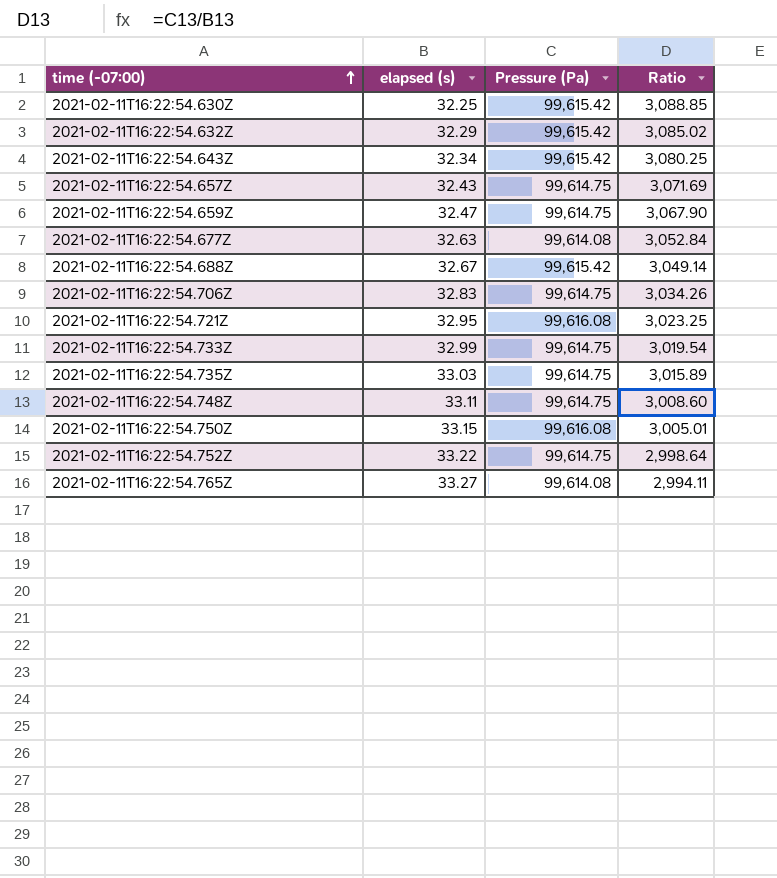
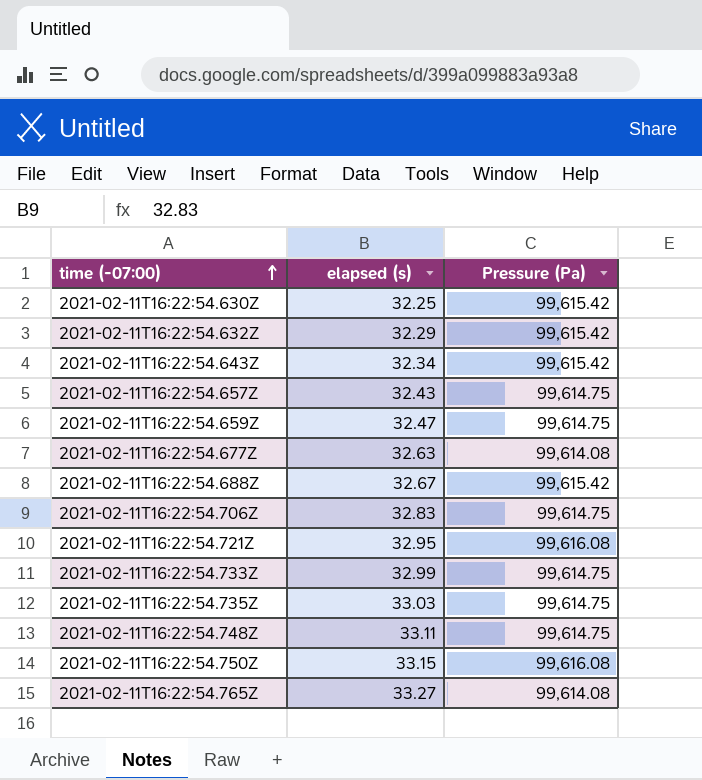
column Ratio | formula: [Pressure (Pa)] / [elapsed (s)] -> none
row 2021-02-11T16:22:54.752Z: 33.22 | 99,614.75 | 2,998.64 -> none

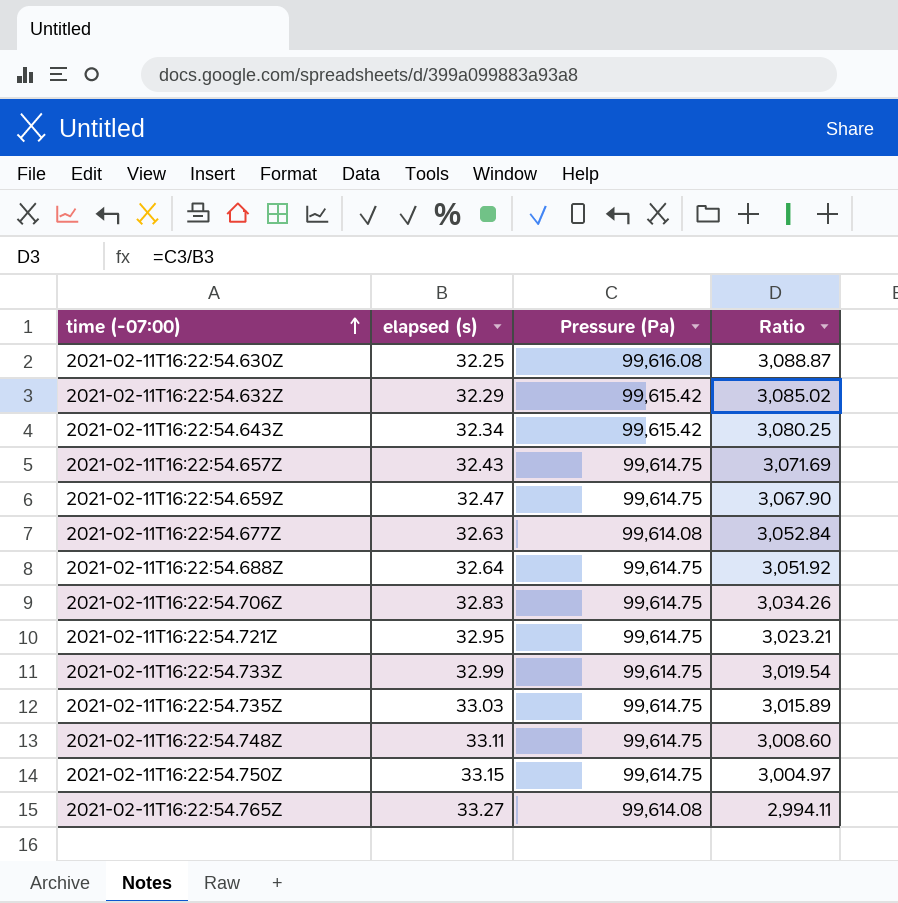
column Ratio | formula: none -> [Pressure (Pa)] / [elapsed (s)]
2021-02-11T16:22:54.630Z | Pressure (Pa): 99,615.42 -> 99,616.08
2021-02-11T16:22:54.688Z | elapsed (s): 32.67 -> 32.64
2021-02-11T16:22:54.688Z | Pressure (Pa): 99,615.42 -> 99,614.75
2021-02-11T16:22:54.721Z | Pressure (Pa): 99,616.08 -> 99,614.75
2021-02-11T16:22:54.750Z | Pressure (Pa): 99,616.08 -> 99,614.75

